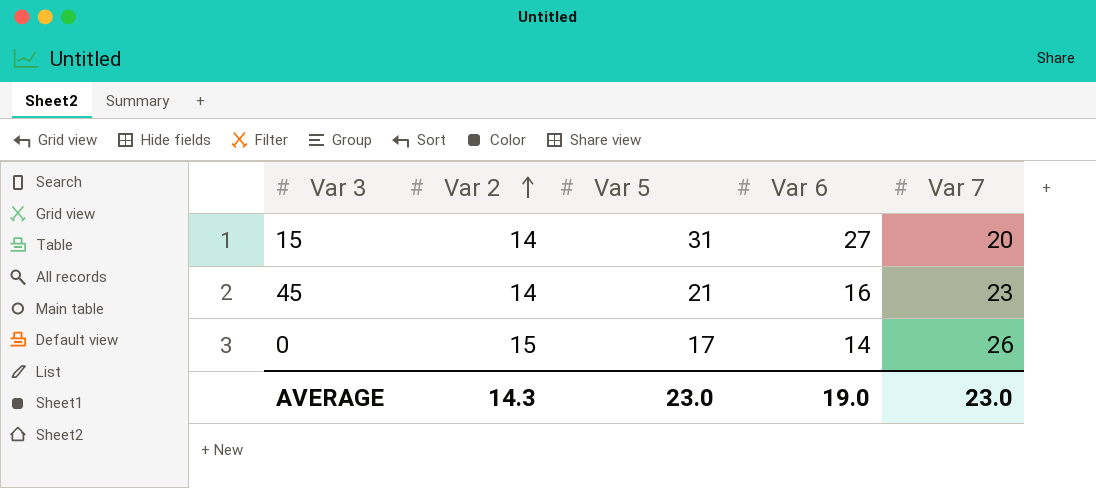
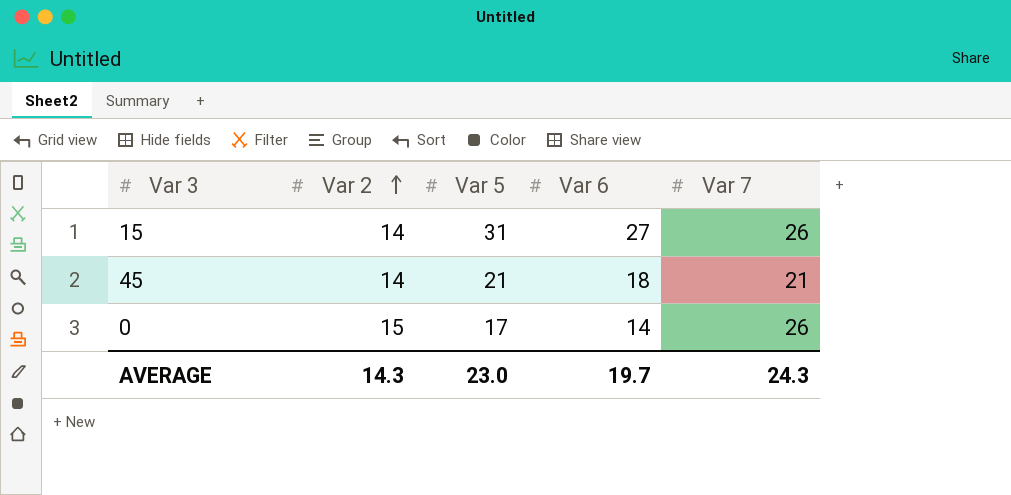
15 | Var 7: 20 -> 26
45 | Var 6: 16 -> 18
45 | Var 7: 23 -> 21
AVERAGE | Var 6: 19.0 -> 19.7
AVERAGE | Var 7: 23.0 -> 24.3

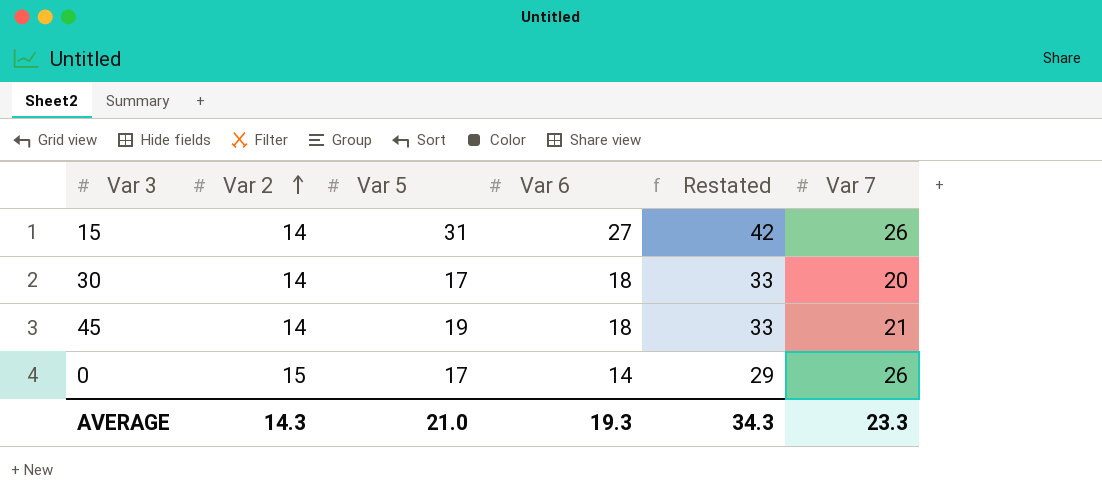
column Restated | formula: none -> [Var 6] + 15
row 30: none -> 14 | 17 | 18 | 33 | 20
45 | Var 5: 21 -> 19
AVERAGE | Var 5: 23.0 -> 21.0
AVERAGE | Var 6: 19.7 -> 19.3
AVERAGE | Var 7: 24.3 -> 23.3

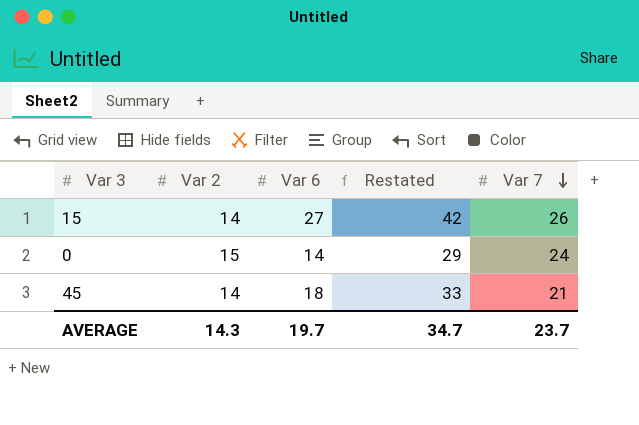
row order: Var 2 ascending -> Var 7 descending
column Var 5 | position: 3 -> none
row 30: 14 | 17 | 18 | 33 | 20 -> none
0 | Var 7: 26 -> 24
AVERAGE | Var 6: 19.3 -> 19.7
AVERAGE | Restated: 34.3 -> 34.7
AVERAGE | Var 7: 23.3 -> 23.7

